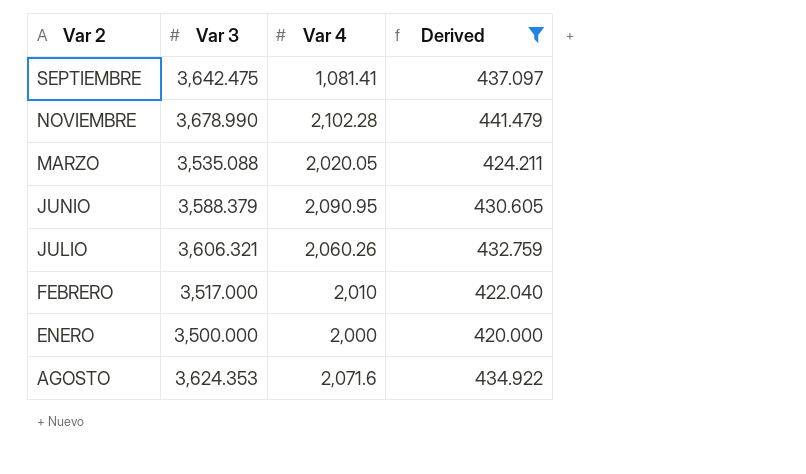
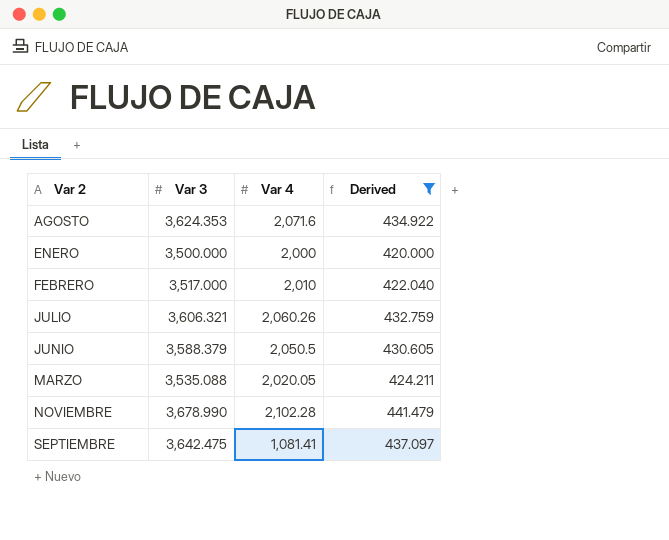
row order: Var 2 descending -> Var 2 ascending
JUNIO | Var 4: 2,090.95 -> 2,050.5

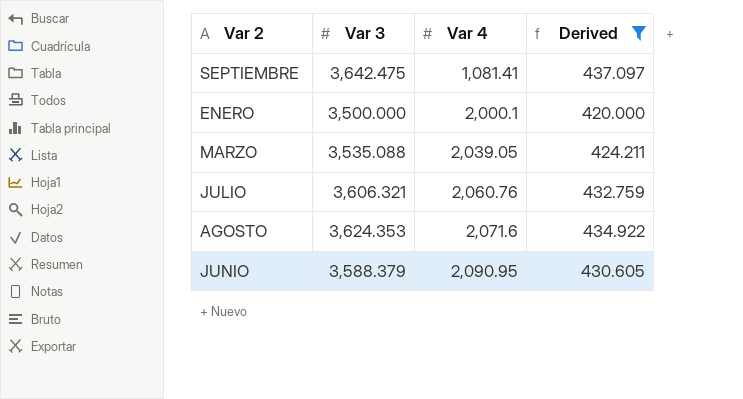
row order: Var 2 ascending -> Var 4 ascending
row FEBRERO: 3,517.000 | 2,010 | 422.040 -> none
row NOVIEMBRE: 3,678.990 | 2,102.28 | 441.479 -> none
ENERO | Var 4: 2,000 -> 2,000.1
MARZO | Var 4: 2,020.05 -> 2,039.05
JULIO | Var 4: 2,060.26 -> 2,060.76
JUNIO | Var 4: 2,050.5 -> 2,090.95

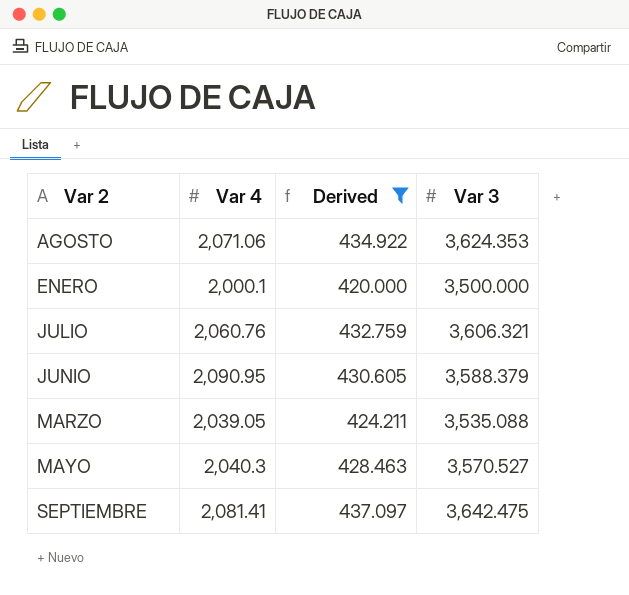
row order: Var 4 ascending -> Var 2 ascending
column Var 3 | position: 2 -> 4
AGOSTO | Var 4: 2,071.6 -> 2,071.06
row MAYO: none -> 2,040.3 | 428.463 | 3,570.527
SEPTIEMBRE | Var 4: 1,081.41 -> 2,081.41

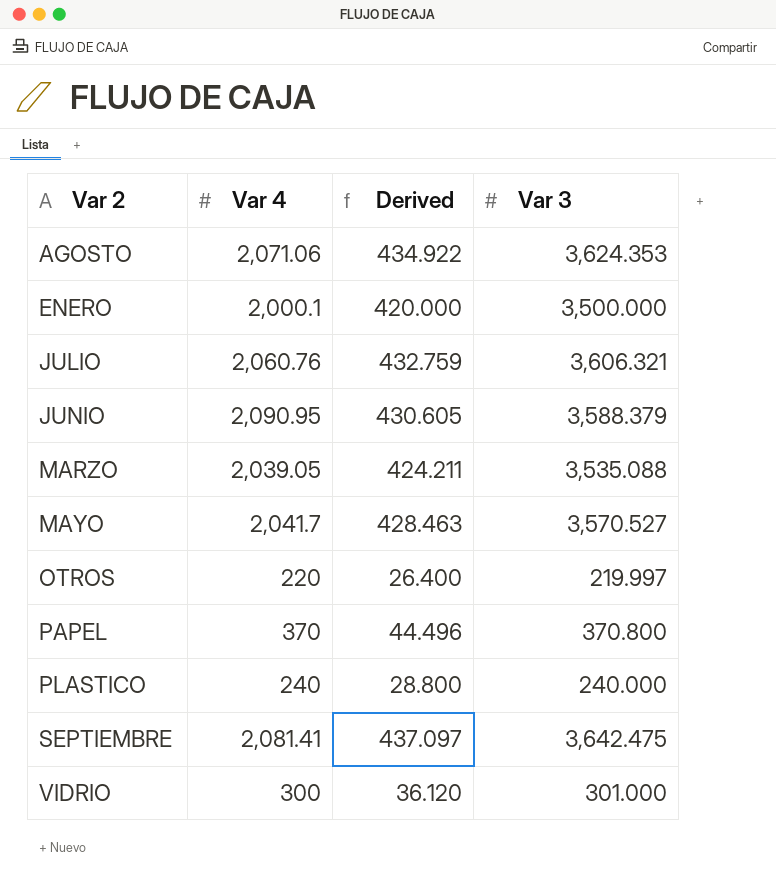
filter: Derived >= 420.000 -> none
MAYO | Var 4: 2,040.3 -> 2,041.7

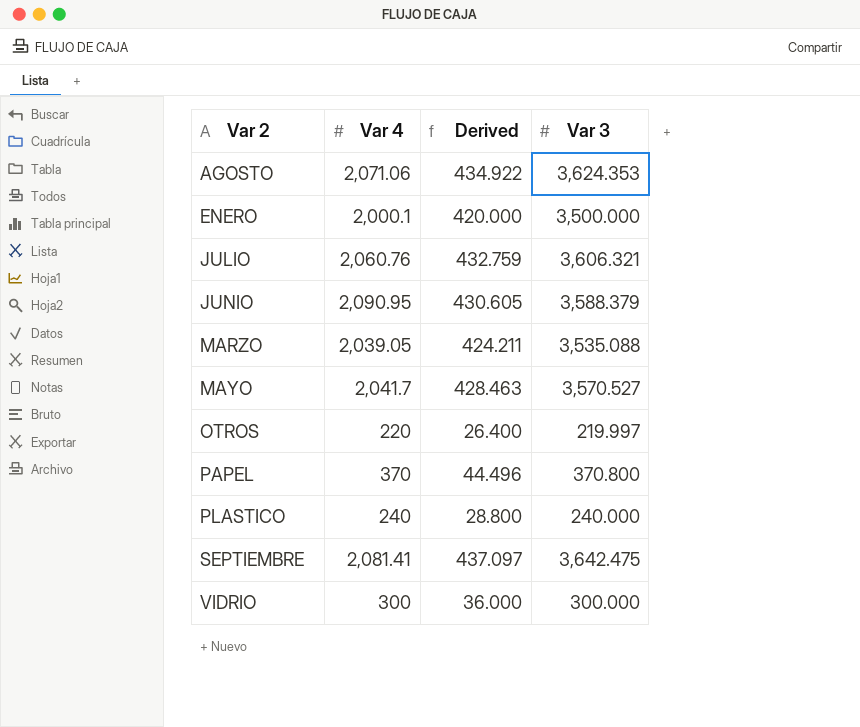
VIDRIO | Derived: 36.120 -> 36.000
VIDRIO | Var 3: 301.000 -> 300.000

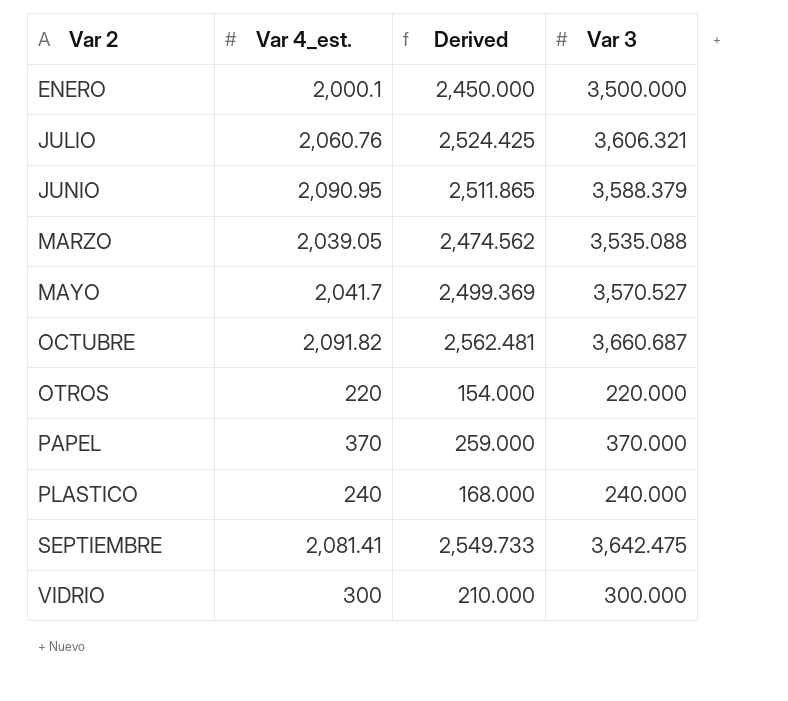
column name: Var 4 -> Var 4_est.
column Derived | formula: [Var 3] * 0.12 -> [Var 3] * 0.7
row AGOSTO: 2,071.06 | 434.922 | 3,624.353 -> none
row OCTUBRE: none -> 2,091.82 | 2,562.481 | 3,660.687
OTROS | Var 3: 219.997 -> 220.000
PAPEL | Var 3: 370.800 -> 370.000

